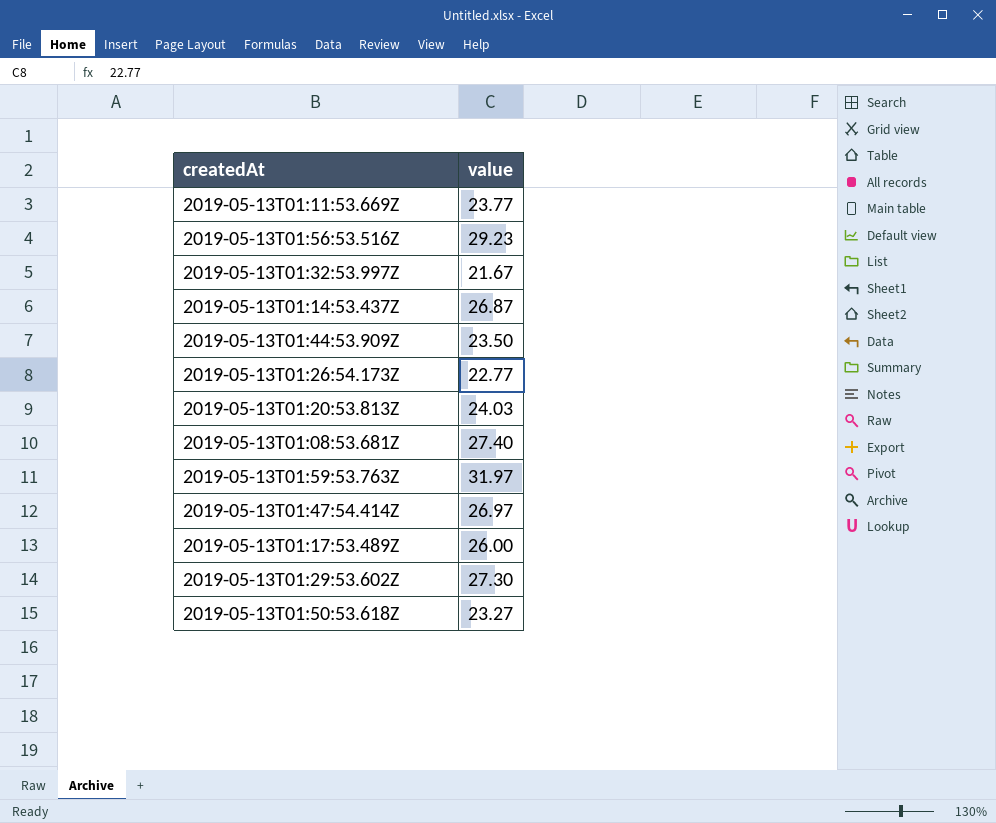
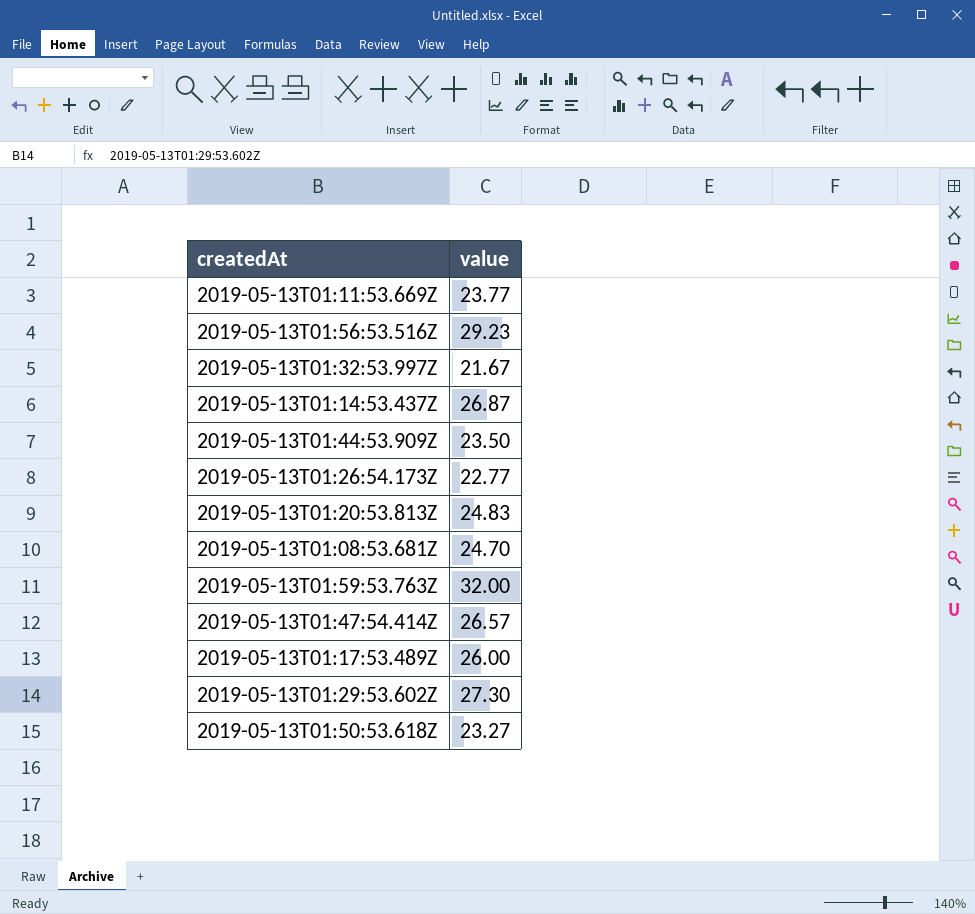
2019-05-13T01:20:53.813Z | value: 24.03 -> 24.83
2019-05-13T01:08:53.681Z | value: 27.40 -> 24.70
2019-05-13T01:59:53.763Z | value: 31.97 -> 32.00
2019-05-13T01:47:54.414Z | value: 26.97 -> 26.57

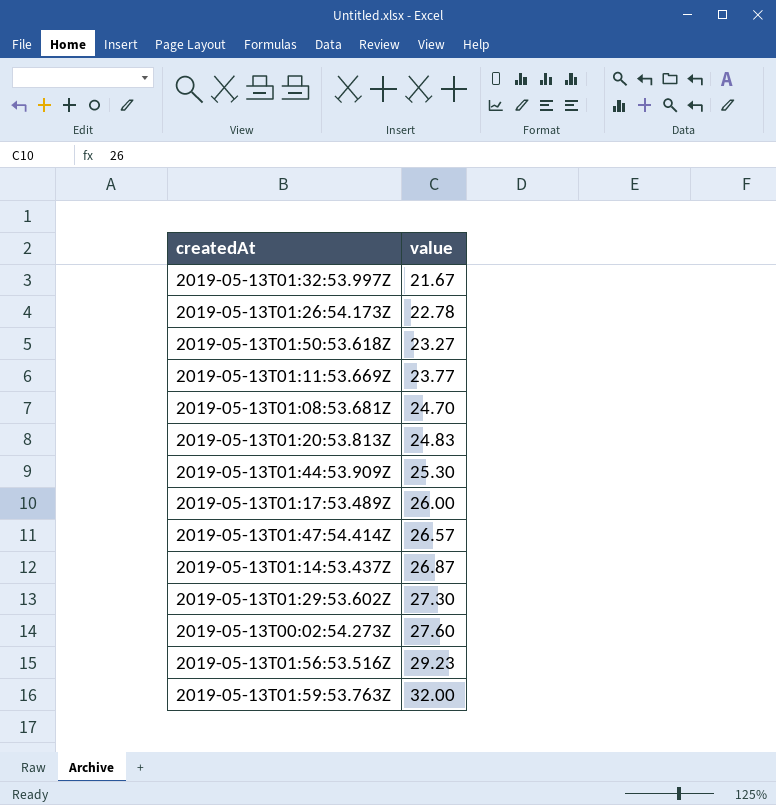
row order: none -> value ascending
2019-05-13T01:26:54.173Z | value: 22.77 -> 22.78
2019-05-13T01:44:53.909Z | value: 23.50 -> 25.30
row 2019-05-13T00:02:54.273Z: none -> 27.60

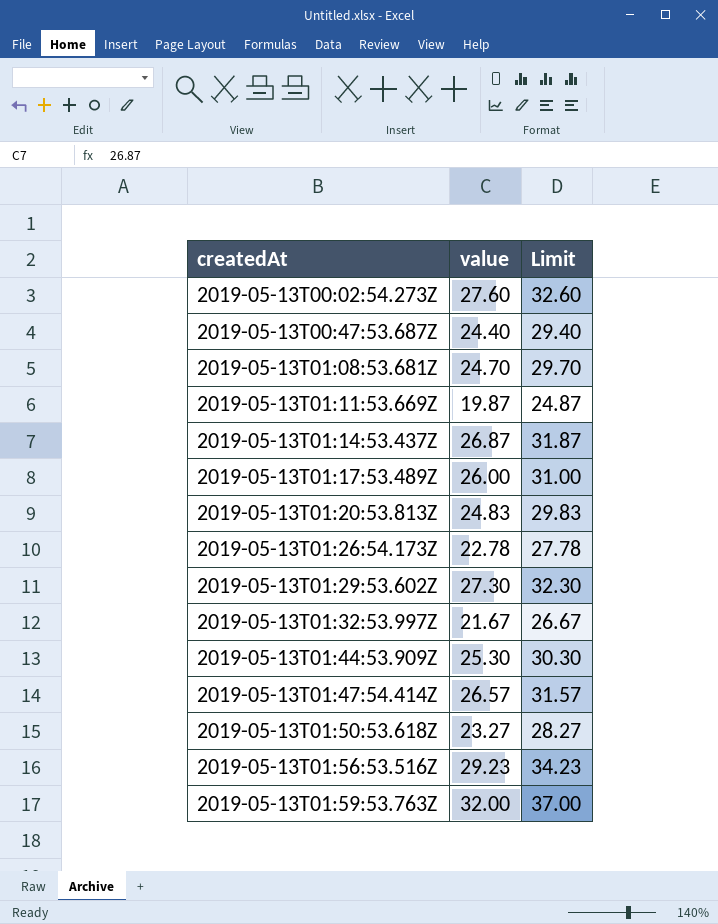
row order: value ascending -> createdAt ascending
column Limit | formula: none -> [value] + 5
row 2019-05-13T00:47:53.687Z: none -> 24.40 | 29.40
2019-05-13T01:11:53.669Z | value: 23.77 -> 19.87

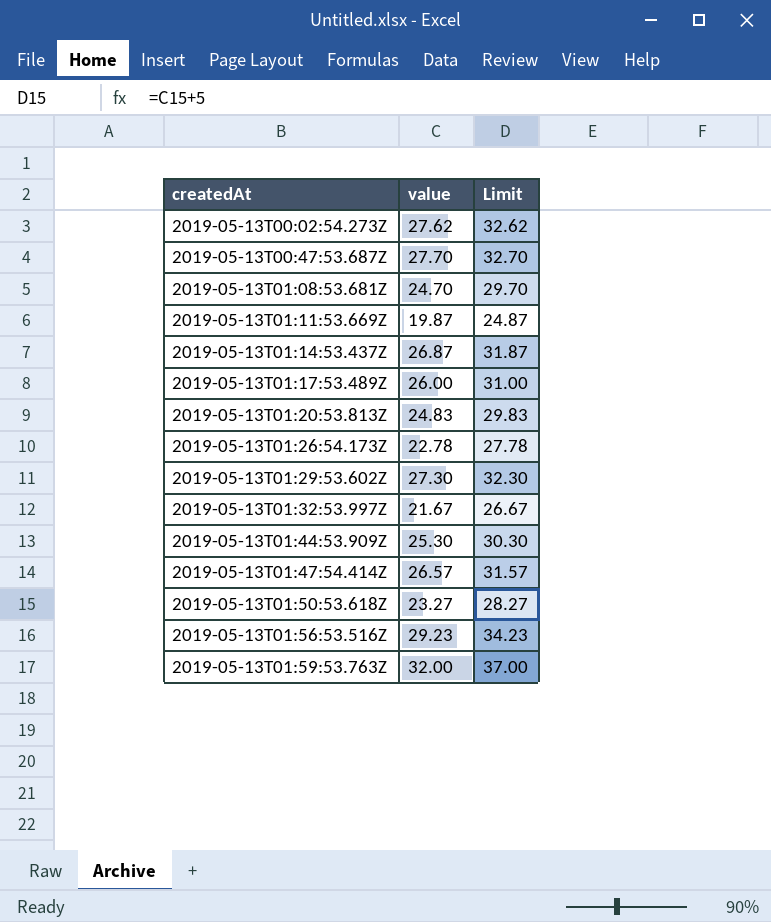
2019-05-13T00:02:54.273Z | value: 27.60 -> 27.62
2019-05-13T00:02:54.273Z | Limit: 32.60 -> 32.62
2019-05-13T00:47:53.687Z | value: 24.40 -> 27.70
2019-05-13T00:47:53.687Z | Limit: 29.40 -> 32.70

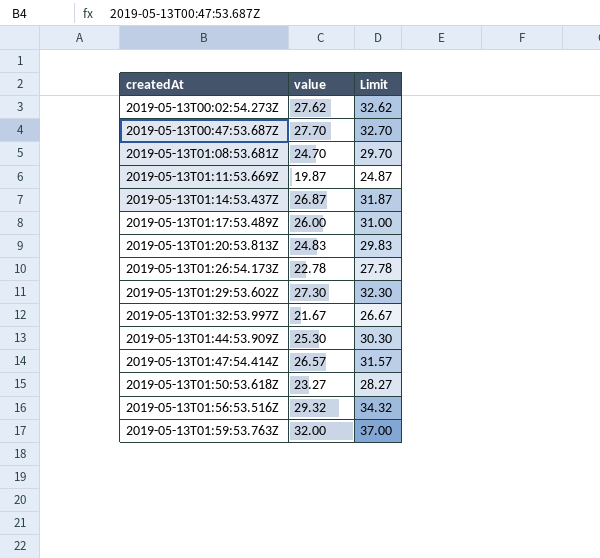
2019-05-13T01:56:53.516Z | value: 29.23 -> 29.32
2019-05-13T01:56:53.516Z | Limit: 34.23 -> 34.32

